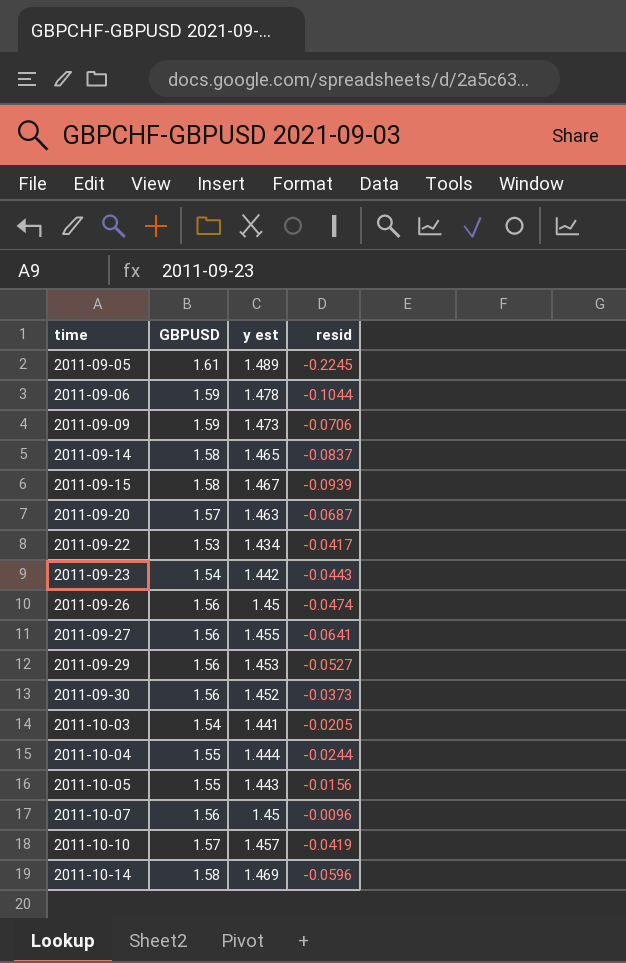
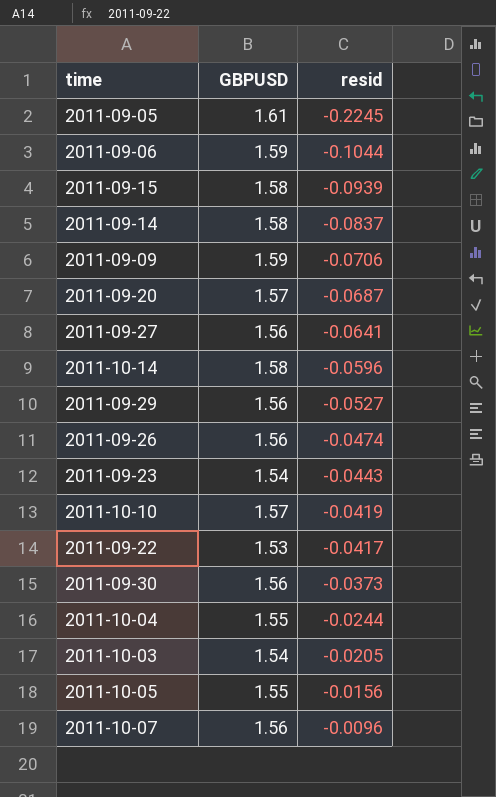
row order: time ascending -> resid ascending
column y est | position: 3 -> none

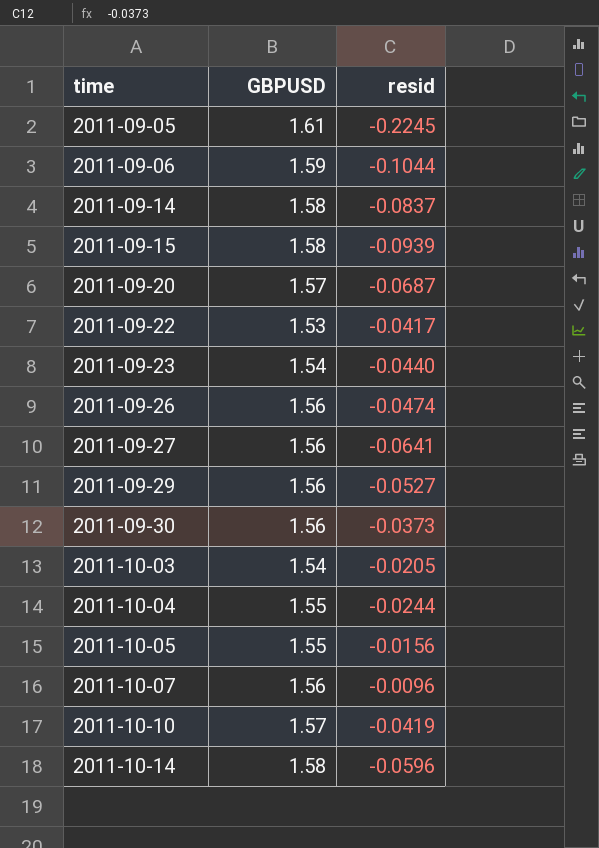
row order: resid ascending -> time ascending
row 2011-09-09: 1.59 | -0.0706 -> none
2011-09-23 | resid: -0.0443 -> -0.0440

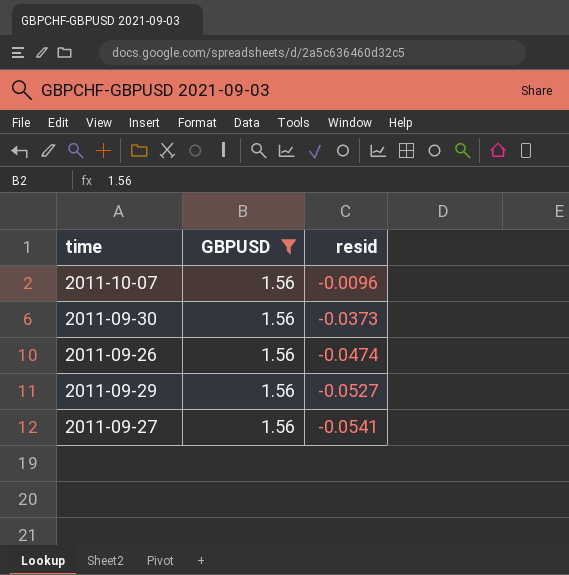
filter: none -> GBPUSD = 1.56
row order: time ascending -> resid descending
2011-09-27 | resid: -0.0641 -> -0.0541

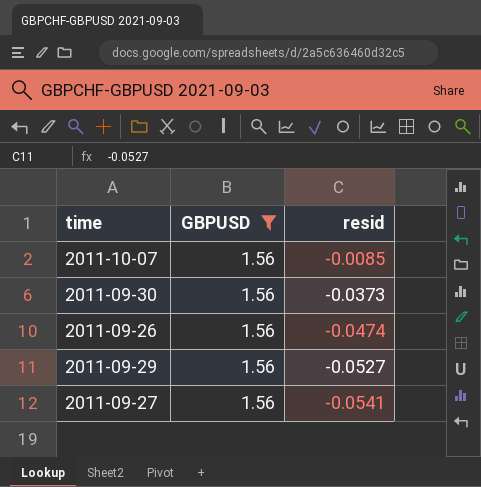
2011-10-07 | resid: -0.0096 -> -0.0085

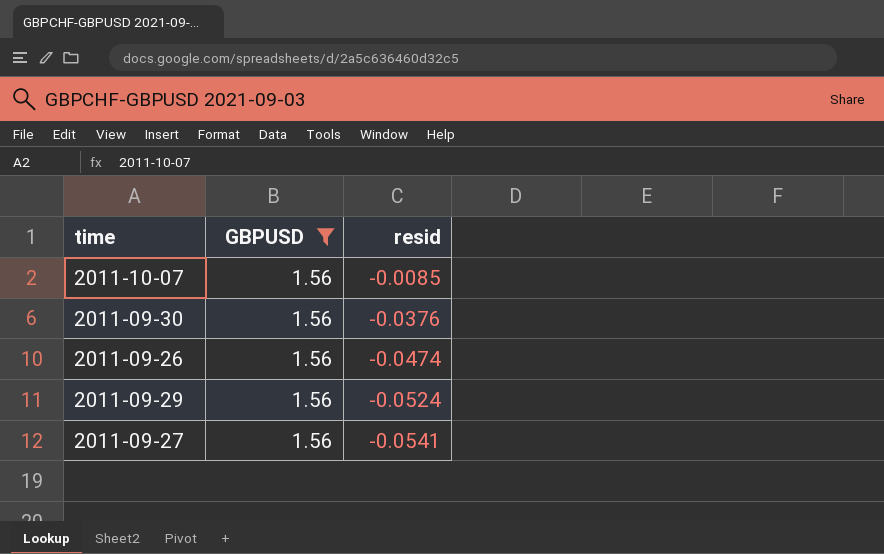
2011-09-30 | resid: -0.0373 -> -0.0376
2011-09-29 | resid: -0.0527 -> -0.0524

